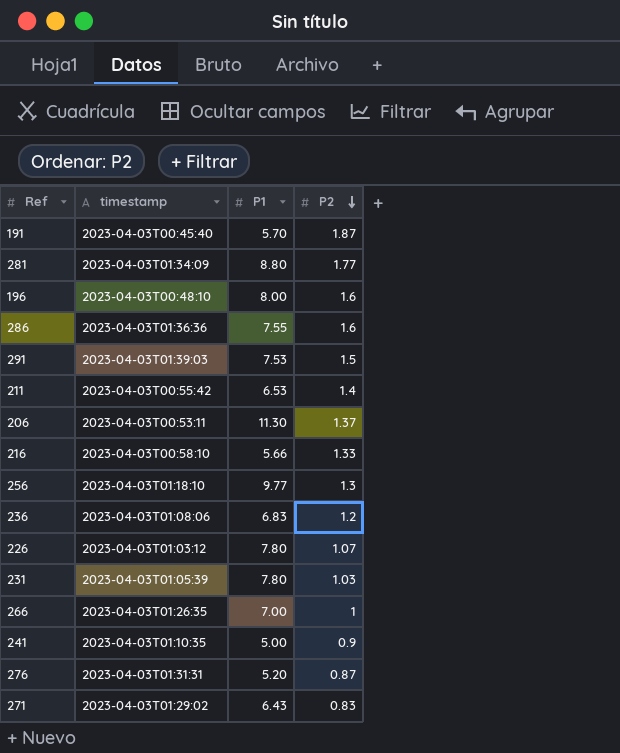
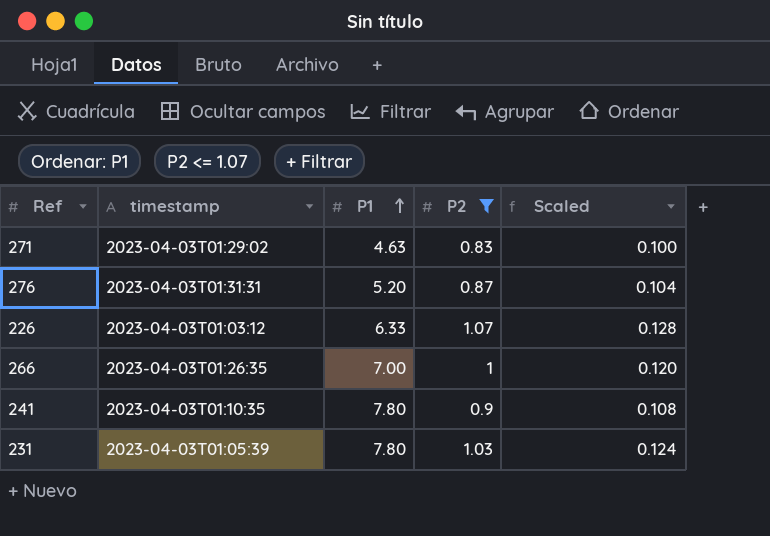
filter: none -> P2 <= 1.07
row order: P2 descending -> P1 ascending
column Scaled | formula: none -> [P2] * 0.12
271 | P1: 6.43 -> 4.63
226 | P1: 7.80 -> 6.33
241 | P1: 5.00 -> 7.80

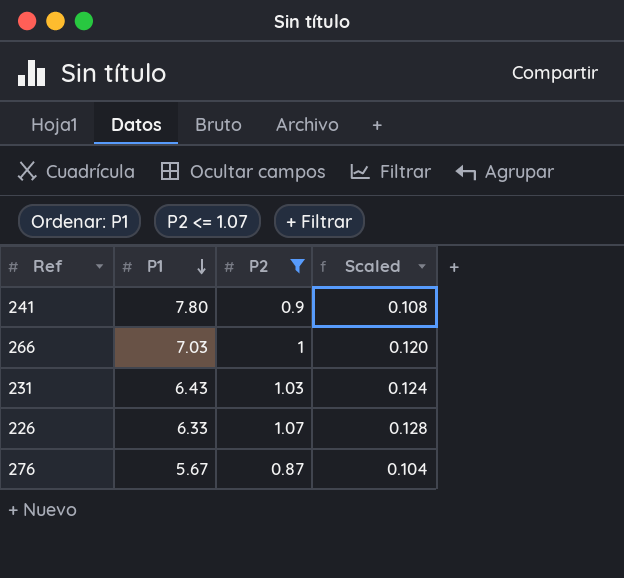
row order: P1 ascending -> P1 descending
column timestamp | position: 2 -> none
row 271: 2023-04-03T01:29:02 | 4.63 | 0.83 | 0.100 -> none
266 | P1: 7.00 -> 7.03
231 | P1: 7.80 -> 6.43
276 | P1: 5.20 -> 5.67

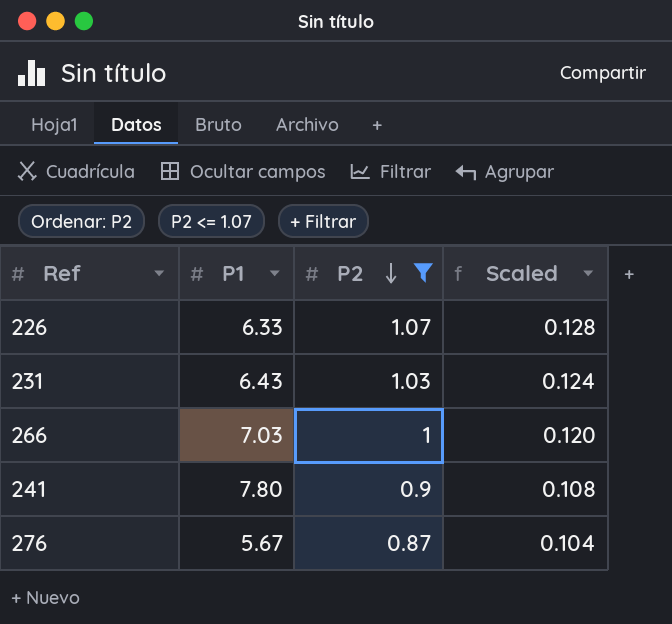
row order: P1 descending -> P2 descending

